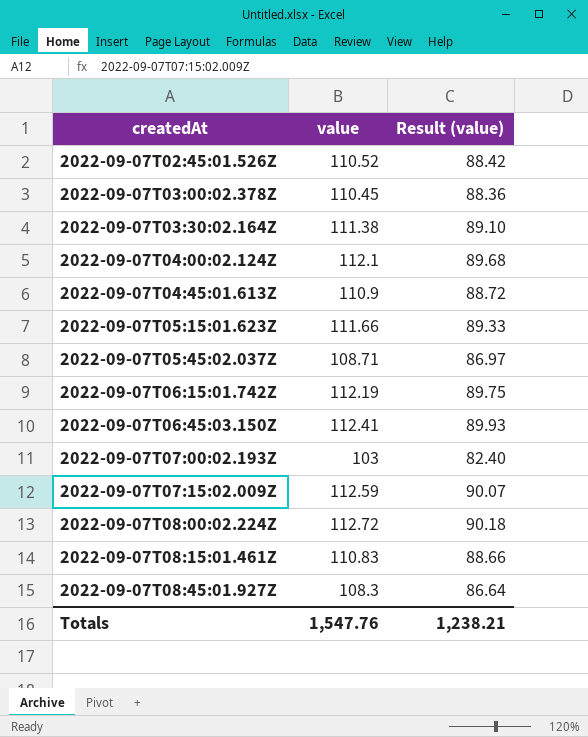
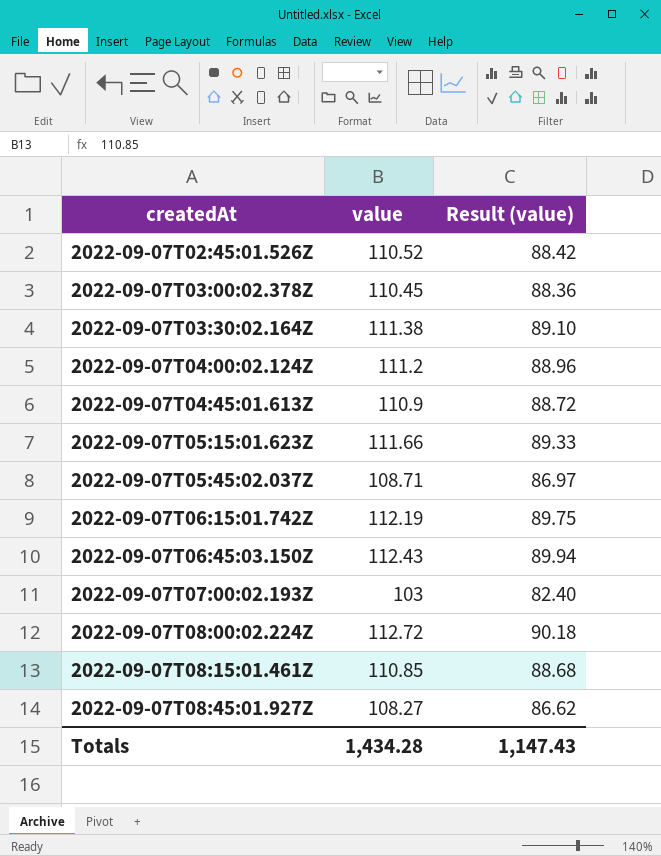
row 2022-09-07T07:15:02.009Z: 112.59 | 90.07 -> none
2022-09-07T04:00:02.124Z | value: 112.1 -> 111.2
2022-09-07T04:00:02.124Z | Result (value): 89.68 -> 88.96
2022-09-07T06:45:03.150Z | value: 112.41 -> 112.43
2022-09-07T06:45:03.150Z | Result (value): 89.93 -> 89.94
2022-09-07T08:15:01.461Z | value: 110.83 -> 110.85
2022-09-07T08:15:01.461Z | Result (value): 88.66 -> 88.68
2022-09-07T08:45:01.927Z | value: 108.3 -> 108.27
2022-09-07T08:45:01.927Z | Result (value): 86.64 -> 86.62
Totals | value: 1,547.76 -> 1,434.28
Totals | Result (value): 1,238.21 -> 1,147.43

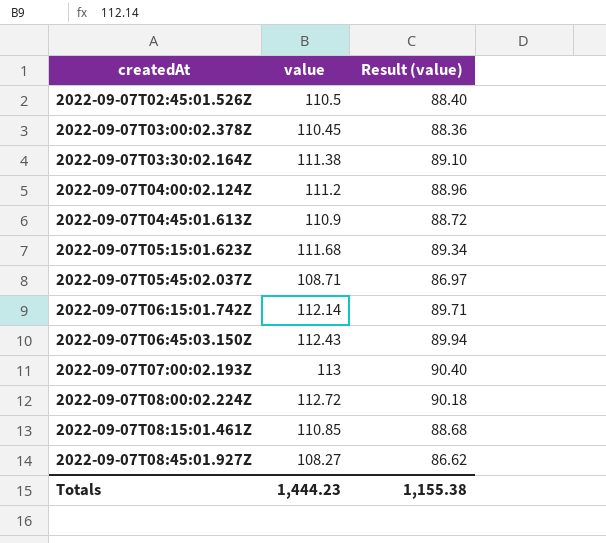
2022-09-07T02:45:01.526Z | value: 110.52 -> 110.5
2022-09-07T02:45:01.526Z | Result (value): 88.42 -> 88.40
2022-09-07T05:15:01.623Z | value: 111.66 -> 111.68
2022-09-07T05:15:01.623Z | Result (value): 89.33 -> 89.34
2022-09-07T06:15:01.742Z | value: 112.19 -> 112.14
2022-09-07T06:15:01.742Z | Result (value): 89.75 -> 89.71
2022-09-07T07:00:02.193Z | value: 103 -> 113
2022-09-07T07:00:02.193Z | Result (value): 82.40 -> 90.40
Totals | value: 1,434.28 -> 1,444.23
Totals | Result (value): 1,147.43 -> 1,155.38

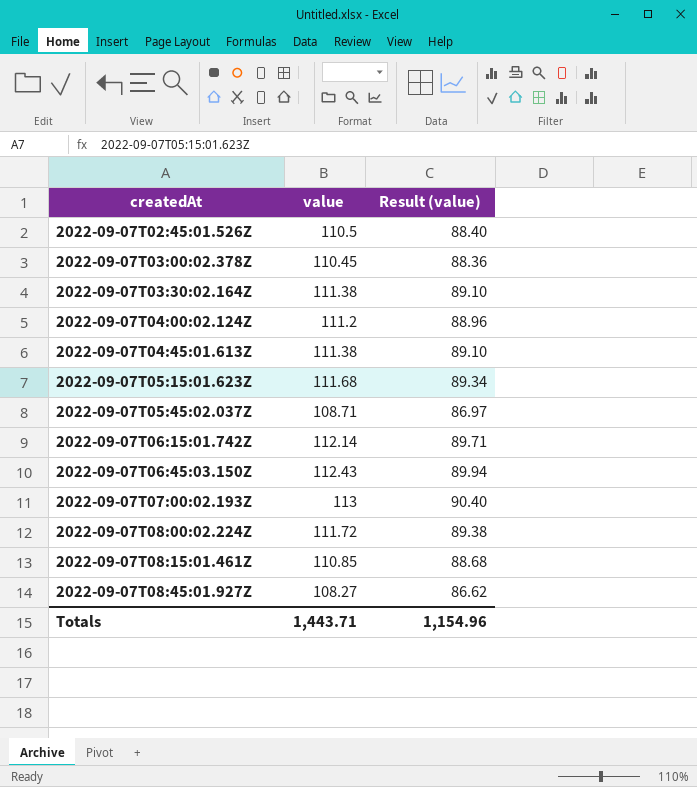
2022-09-07T04:45:01.613Z | value: 110.9 -> 111.38
2022-09-07T04:45:01.613Z | Result (value): 88.72 -> 89.10
2022-09-07T08:00:02.224Z | value: 112.72 -> 111.72
2022-09-07T08:00:02.224Z | Result (value): 90.18 -> 89.38
Totals | value: 1,444.23 -> 1,443.71
Totals | Result (value): 1,155.38 -> 1,154.96

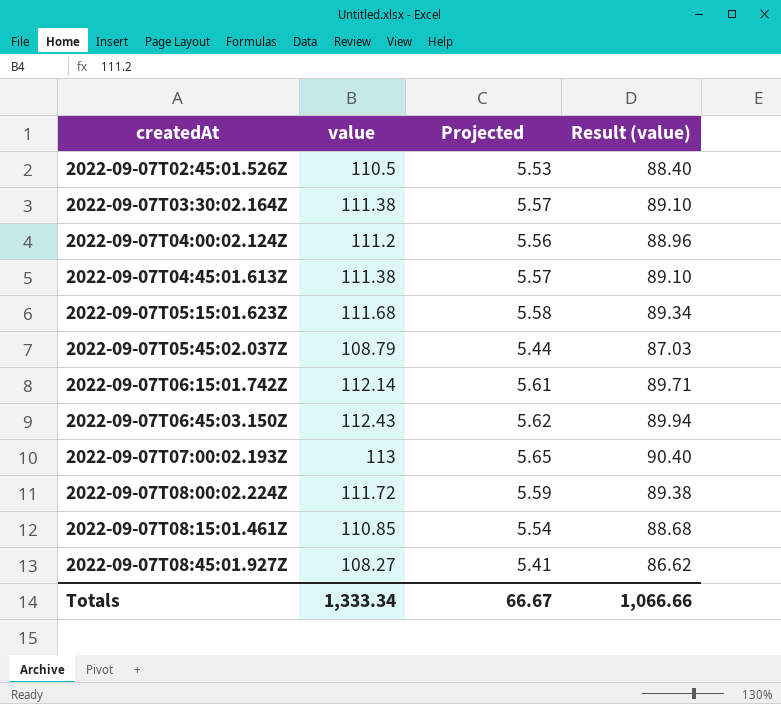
column Projected | formula: none -> [value] * 0.05
row 2022-09-07T03:00:02.378Z: 110.45 | 88.36 -> none
2022-09-07T05:45:02.037Z | value: 108.71 -> 108.79
2022-09-07T05:45:02.037Z | Result (value): 86.97 -> 87.03
Totals | value: 1,443.71 -> 1,333.34
Totals | Result (value): 1,154.96 -> 1,066.66

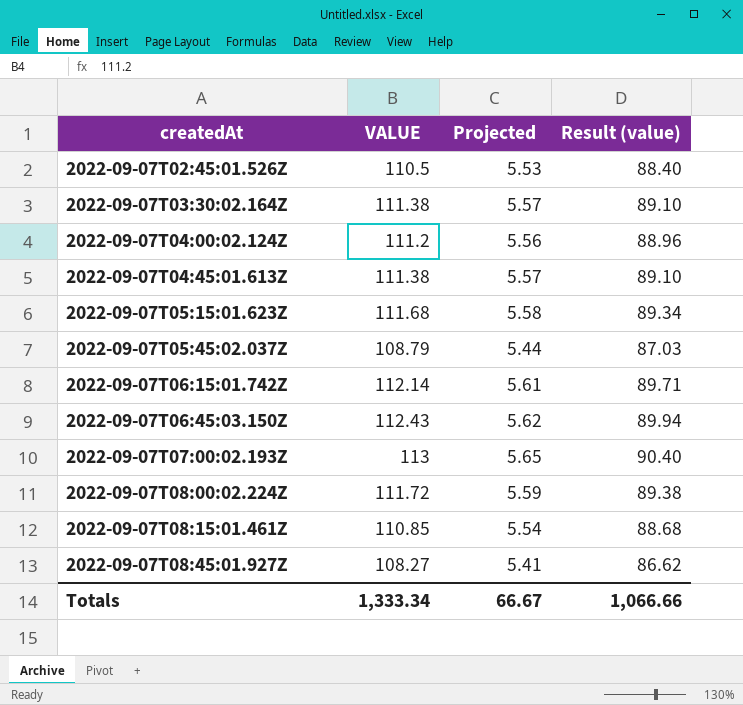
column name: value -> VALUE

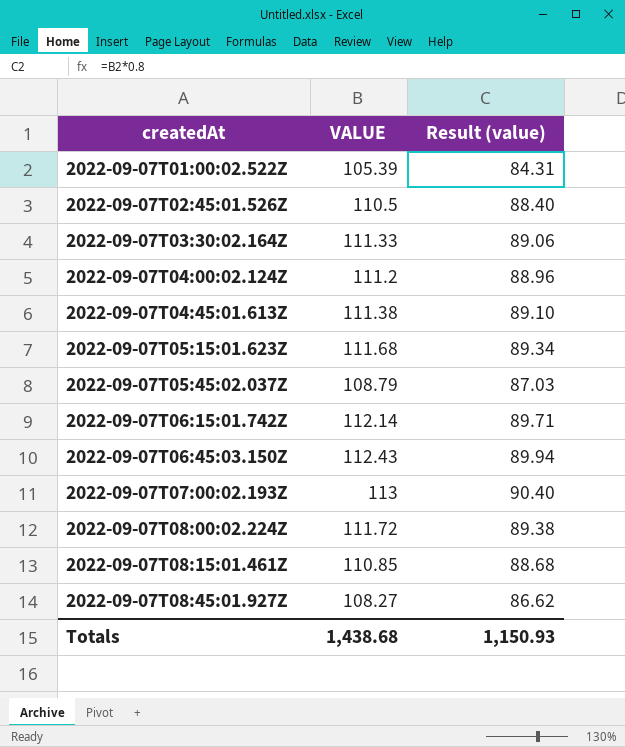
column Projected | formula: [VALUE] * 0.05 -> none
row 2022-09-07T01:00:02.522Z: none -> 105.39 | 84.31
2022-09-07T03:30:02.164Z | VALUE: 111.38 -> 111.33
2022-09-07T03:30:02.164Z | Result (value): 89.10 -> 89.06
Totals | VALUE: 1,333.34 -> 1,438.68
Totals | Result (value): 1,066.66 -> 1,150.93

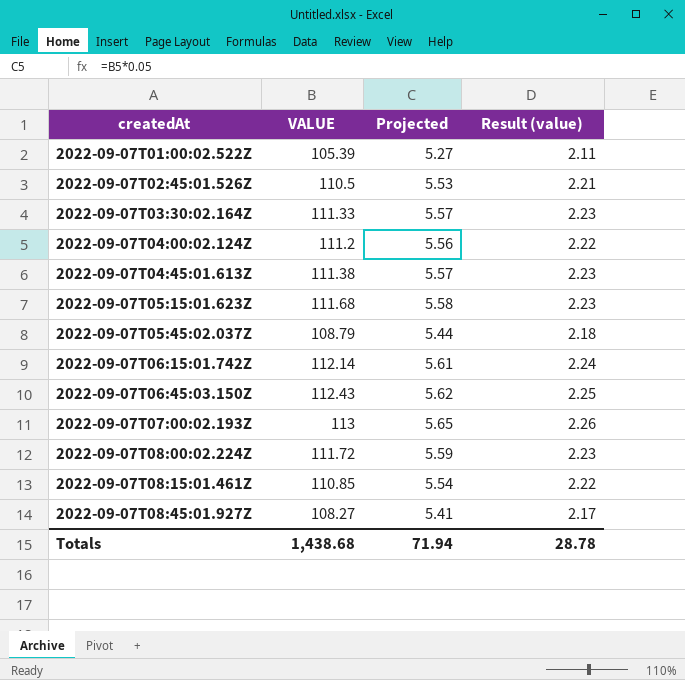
column Projected | formula: none -> [VALUE] * 0.05
column Result (value) | formula: [VALUE] * 0.8 -> [VALUE] * 0.02
Totals | Result (value): 1,150.93 -> 28.78

